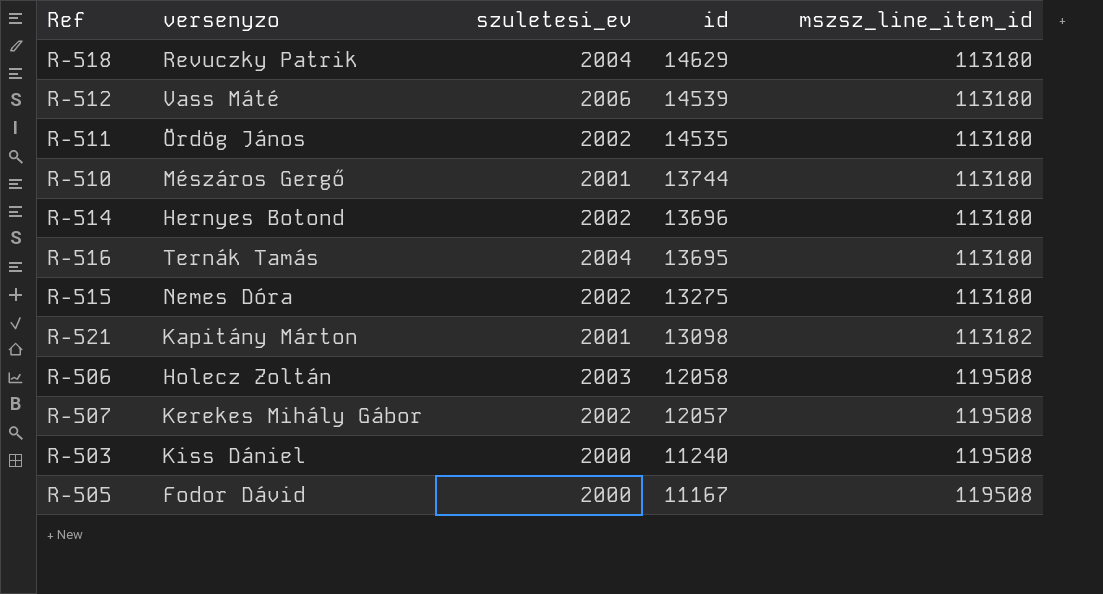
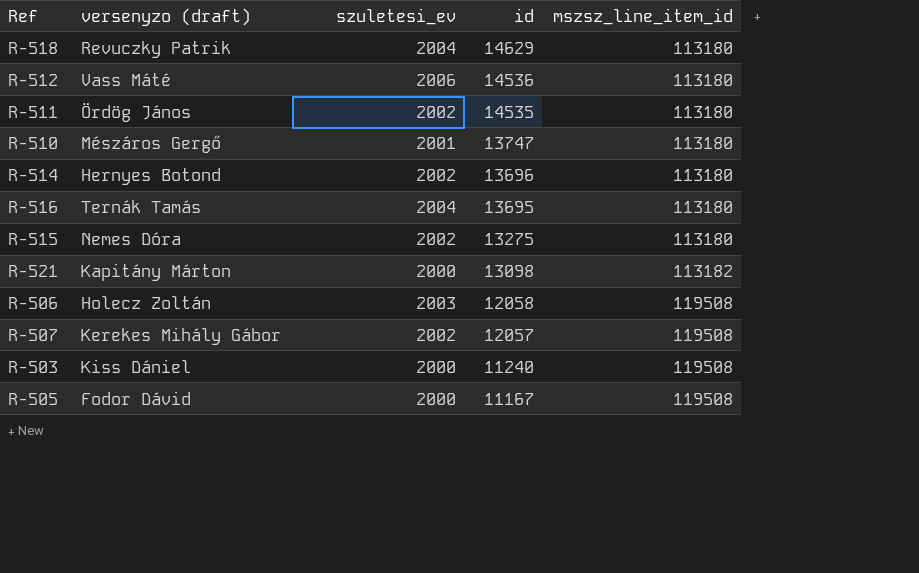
column name: versenyzo -> versenyzo (draft)
R-512 | id: 14539 -> 14536
R-510 | id: 13744 -> 13747
R-521 | szuletesi_ev: 2001 -> 2000

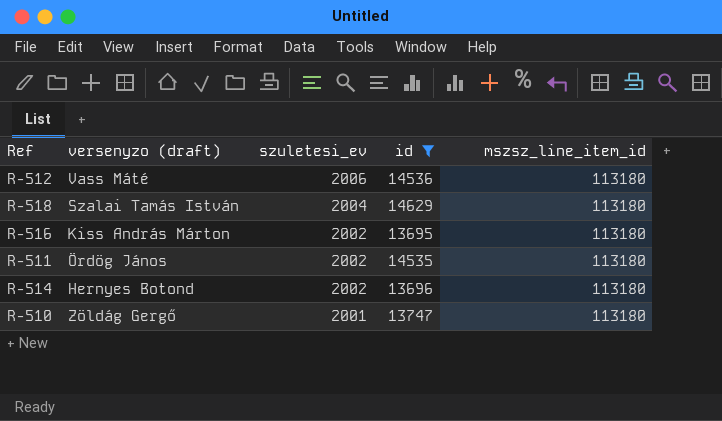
filter: none -> id >= 13695
row order: id descending -> szuletesi_ev descending
R-518 | versenyzo (draft): Revuczky Patrik -> Szalai Tamás István
R-516 | versenyzo (draft): Ternák Tamás -> Kiss András Márton
R-516 | szuletesi_ev: 2004 -> 2002
R-510 | versenyzo (draft): Mészáros Gergő -> Zöldág Gergő

